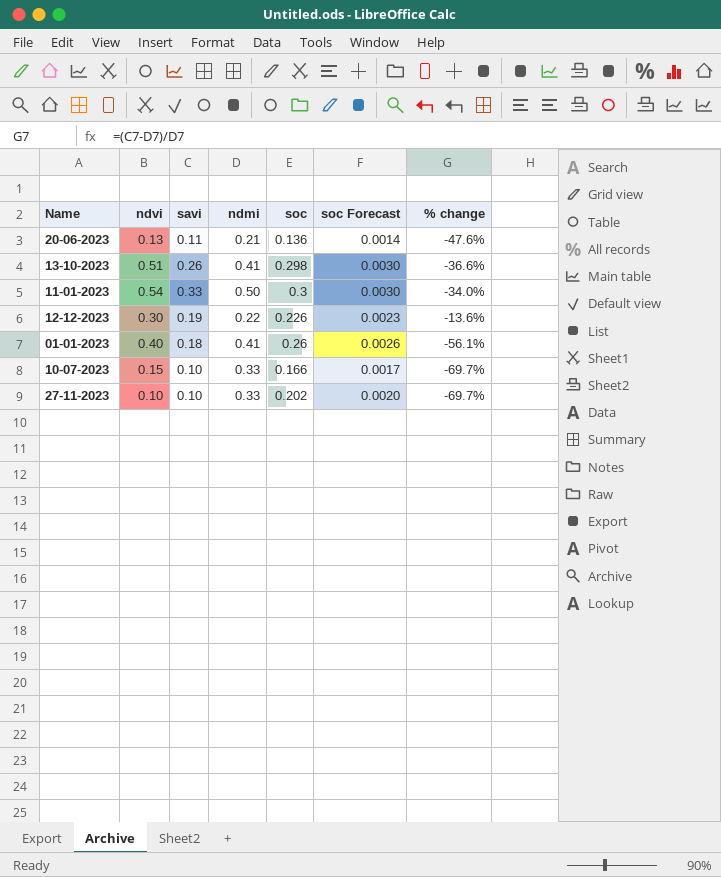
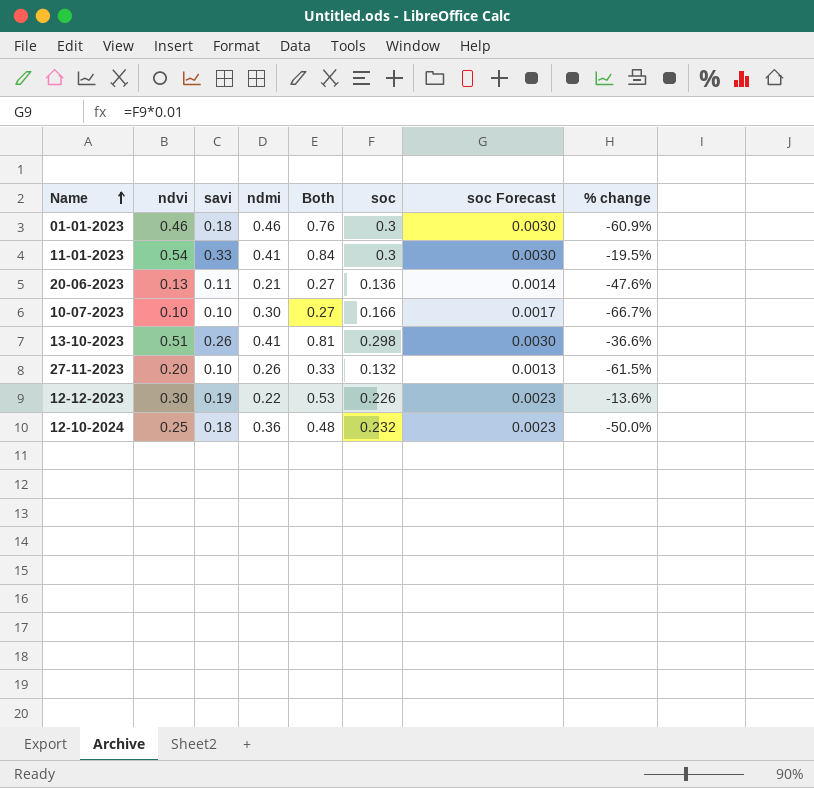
row order: none -> Name ascending
column Both | formula: none -> [ndvi] + [soc]
01-01-2023 | ndvi: 0.40 -> 0.46
01-01-2023 | ndmi: 0.41 -> 0.46
01-01-2023 | soc: 0.26 -> 0.3
01-01-2023 | soc Forecast: 0.0026 -> 0.0030
01-01-2023 | % change: -56.1% -> -60.9%
11-01-2023 | ndmi: 0.50 -> 0.41
11-01-2023 | % change: -34.0% -> -19.5%
10-07-2023 | ndvi: 0.15 -> 0.10
10-07-2023 | ndmi: 0.33 -> 0.30
10-07-2023 | % change: -69.7% -> -66.7%
27-11-2023 | ndvi: 0.10 -> 0.20
27-11-2023 | ndmi: 0.33 -> 0.26
27-11-2023 | soc: 0.202 -> 0.132
27-11-2023 | soc Forecast: 0.0020 -> 0.0013
27-11-2023 | % change: -69.7% -> -61.5%
row 12-10-2024: none -> 0.25 | 0.18 | 0.36 | 0.48 | 0.232 | 0.0023 | -50.0%

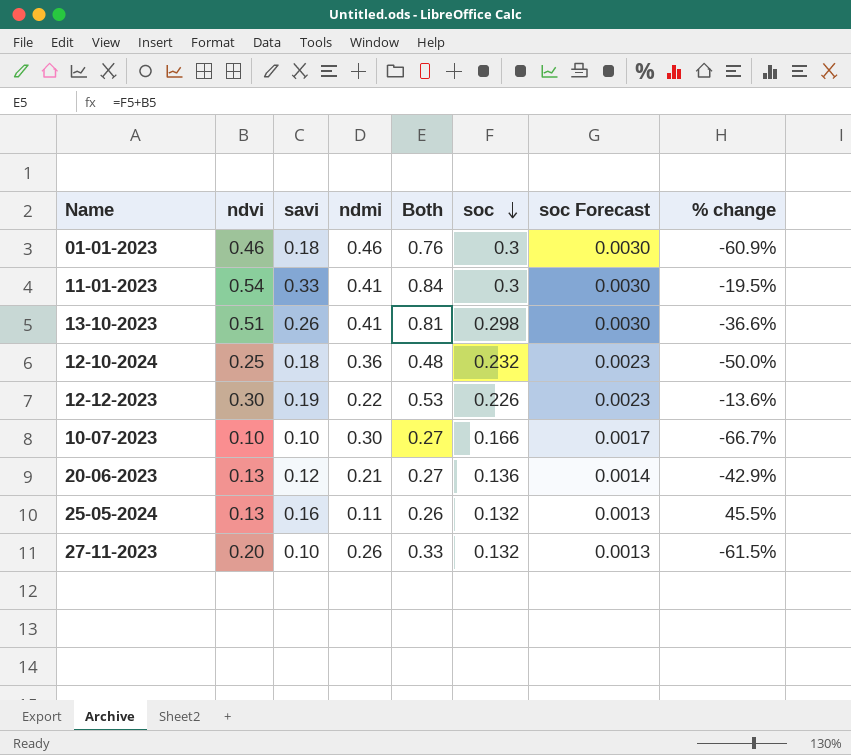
row order: Name ascending -> soc descending
20-06-2023 | savi: 0.11 -> 0.12
20-06-2023 | % change: -47.6% -> -42.9%
row 25-05-2024: none -> 0.13 | 0.16 | 0.11 | 0.26 | 0.132 | 0.0013 | 45.5%

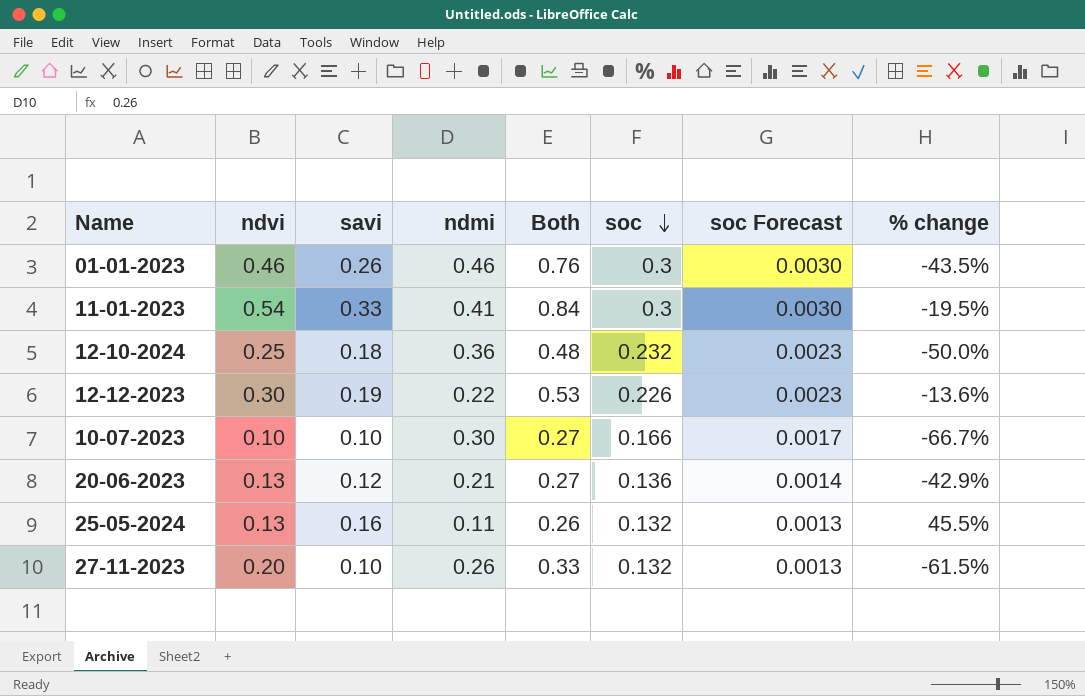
row 13-10-2023: 0.51 | 0.26 | 0.41 | 0.81 | 0.298 | 0.0030 | -36.6% -> none
01-01-2023 | savi: 0.18 -> 0.26
01-01-2023 | % change: -60.9% -> -43.5%

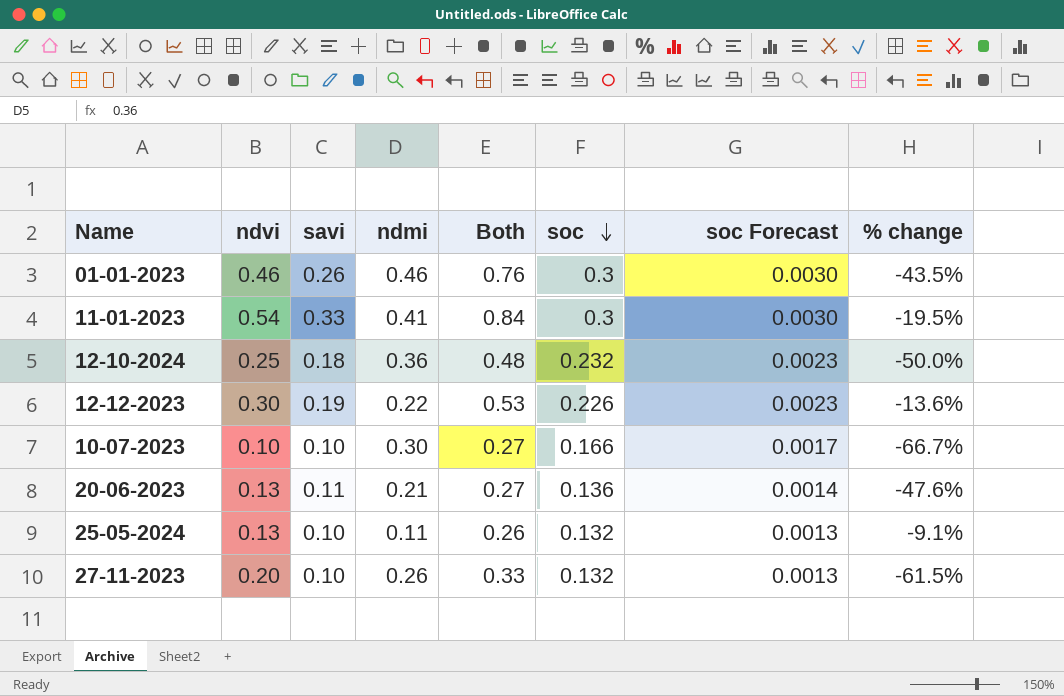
20-06-2023 | savi: 0.12 -> 0.11
20-06-2023 | % change: -42.9% -> -47.6%
25-05-2024 | savi: 0.16 -> 0.10
25-05-2024 | % change: 45.5% -> -9.1%

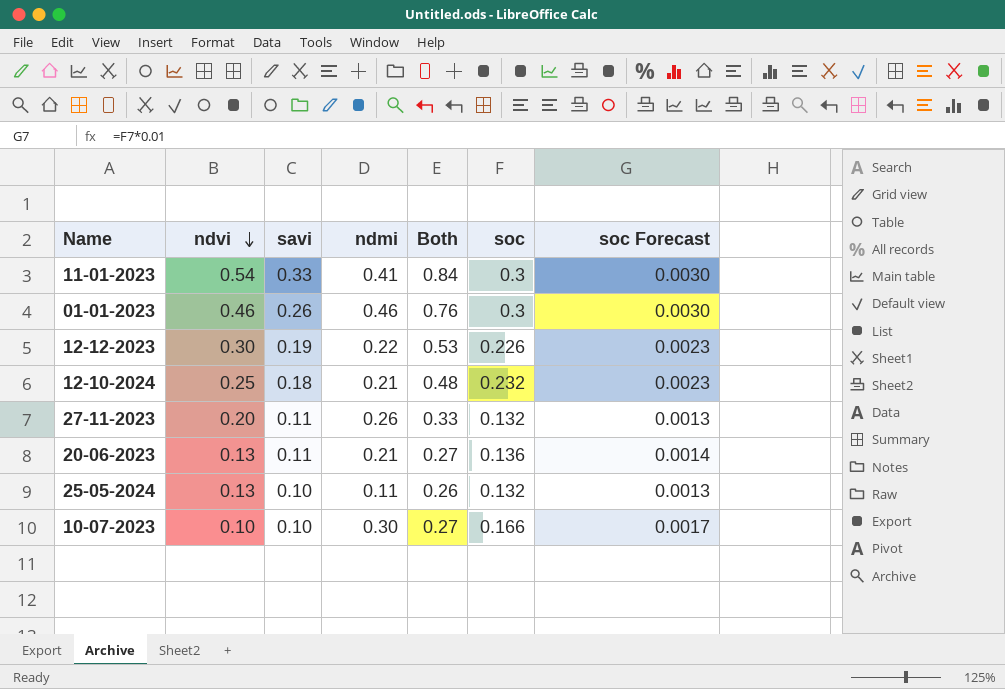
row order: soc descending -> ndvi descending
column % change | formula: ([savi] - [ndmi]) / [ndmi] -> none
12-10-2024 | ndmi: 0.36 -> 0.21
27-11-2023 | savi: 0.10 -> 0.11

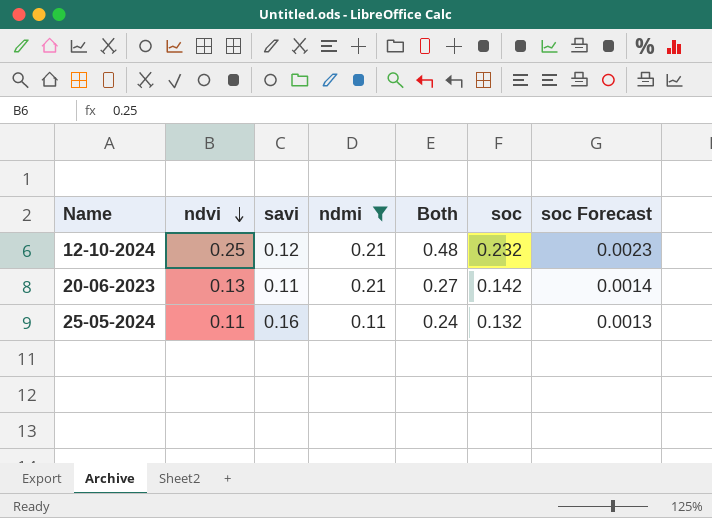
filter: none -> ndmi <= 0.21
12-10-2024 | savi: 0.18 -> 0.12
20-06-2023 | soc: 0.136 -> 0.142
25-05-2024 | ndvi: 0.13 -> 0.11
25-05-2024 | savi: 0.10 -> 0.16
25-05-2024 | Both: 0.26 -> 0.24

